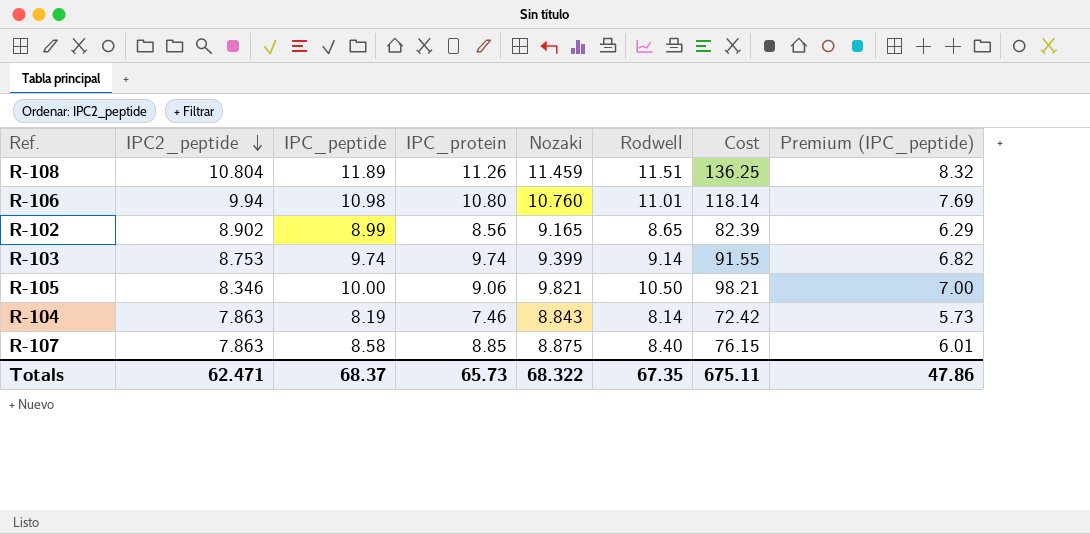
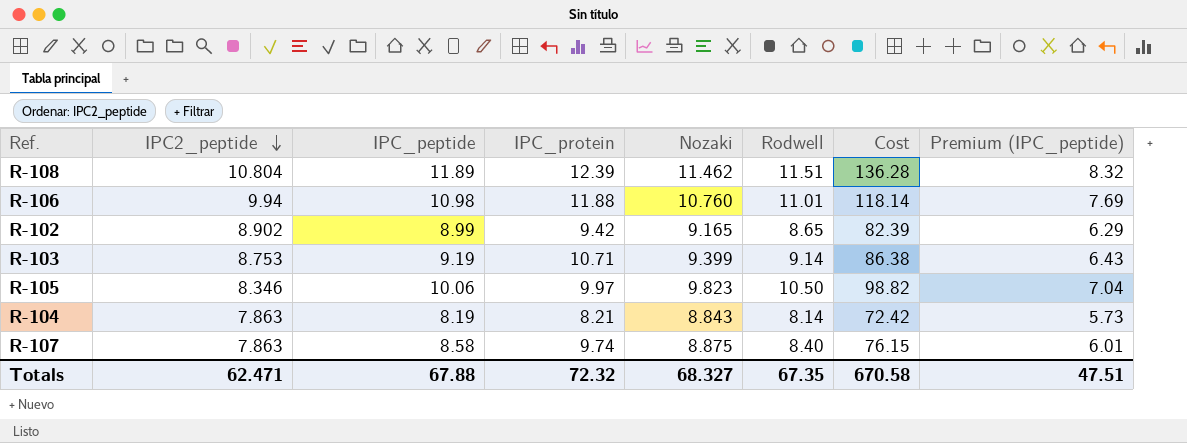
R-108 | IPC_protein: 11.26 -> 12.39
R-108 | Nozaki: 11.459 -> 11.462
R-108 | Cost: 136.25 -> 136.28
R-106 | IPC_protein: 10.80 -> 11.88
R-102 | IPC_protein: 8.56 -> 9.42
R-103 | IPC_peptide: 9.74 -> 9.19
R-103 | IPC_protein: 9.74 -> 10.71
R-103 | Cost: 91.55 -> 86.38
R-103 | Premium (IPC_peptide): 6.82 -> 6.43
R-105 | IPC_peptide: 10.00 -> 10.06
R-105 | IPC_protein: 9.06 -> 9.97
R-105 | Nozaki: 9.821 -> 9.823
R-105 | Cost: 98.21 -> 98.82
R-105 | Premium (IPC_peptide): 7.00 -> 7.04
R-104 | IPC_protein: 7.46 -> 8.21
R-107 | IPC_protein: 8.85 -> 9.74
Totals | IPC_peptide: 68.37 -> 67.88
Totals | IPC_protein: 65.73 -> 72.32
Totals | Nozaki: 68.322 -> 68.327
Totals | Cost: 675.11 -> 670.58
Totals | Premium (IPC_peptide): 47.86 -> 47.51

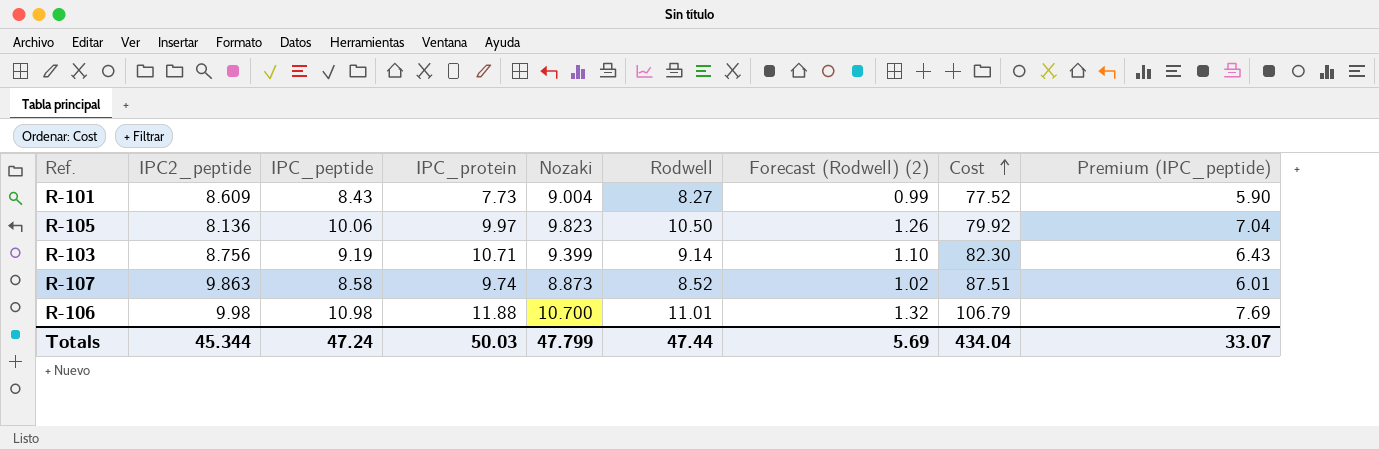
row order: IPC2_peptide descending -> Cost ascending
column Forecast (Rodwell) (2) | formula: none -> [Rodwell] * 0.12
column Cost | formula: [IPC_peptide] * [Nozaki] -> [IPC2_peptide] * [Nozaki]
row R-108: 10.804 | 11.89 | 12.39 | 11.462 | 11.51 | 136.28 | 8.32 -> none
row R-102: 8.902 | 8.99 | 9.42 | 9.165 | 8.65 | 82.39 | 6.29 -> none
row R-104: 7.863 | 8.19 | 8.21 | 8.843 | 8.14 | 72.42 | 5.73 -> none
row R-101: none -> 8.609 | 8.43 | 7.73 | 9.004 | 8.27 | 0.99 | 77.52 | 5.90
R-105 | IPC2_peptide: 8.346 -> 8.136
R-103 | IPC2_peptide: 8.753 -> 8.756
R-107 | IPC2_peptide: 7.863 -> 9.863
R-107 | Nozaki: 8.875 -> 8.873
R-107 | Rodwell: 8.40 -> 8.52
R-106 | IPC2_peptide: 9.94 -> 9.98
R-106 | Nozaki: 10.760 -> 10.700
Totals | IPC2_peptide: 62.471 -> 45.344
Totals | IPC_peptide: 67.88 -> 47.24
Totals | IPC_protein: 72.32 -> 50.03
Totals | Nozaki: 68.327 -> 47.799
Totals | Rodwell: 67.35 -> 47.44
Totals | Cost: 670.58 -> 434.04
Totals | Premium (IPC_peptide): 47.51 -> 33.07

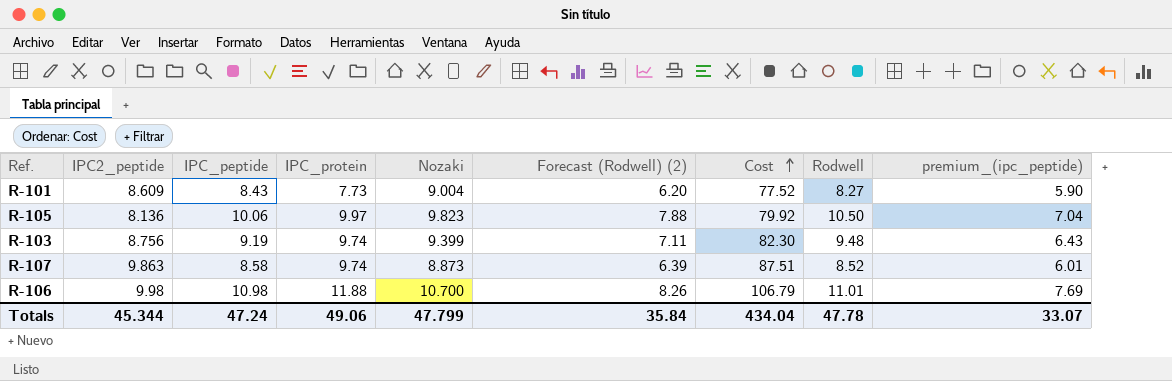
column Forecast (Rodwell) (2) | formula: [Rodwell] * 0.12 -> [Rodwell] * 0.75
column Rodwell | position: 6 -> 8
column name: Premium (IPC_peptide) -> premium_(ipc_peptide)
R-103 | IPC_protein: 10.71 -> 9.74
R-103 | Rodwell: 9.14 -> 9.48
Totals | IPC_protein: 50.03 -> 49.06
Totals | Forecast (Rodwell) (2): 5.69 -> 35.84
Totals | Rodwell: 47.44 -> 47.78

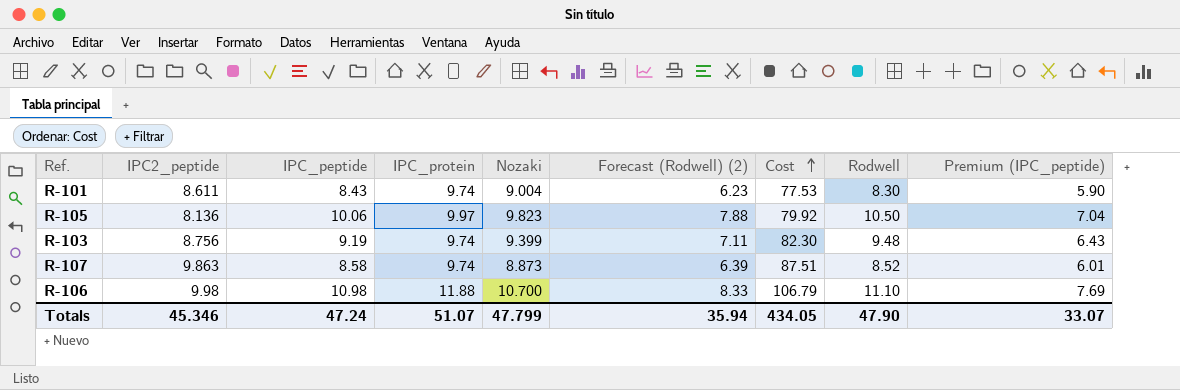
column name: premium_(ipc_peptide) -> Premium (IPC_peptide)
R-101 | IPC2_peptide: 8.609 -> 8.611
R-101 | IPC_protein: 7.73 -> 9.74
R-101 | Forecast (Rodwell) (2): 6.20 -> 6.23
R-101 | Cost: 77.52 -> 77.53
R-101 | Rodwell: 8.27 -> 8.30
R-106 | Forecast (Rodwell) (2): 8.26 -> 8.33
R-106 | Rodwell: 11.01 -> 11.10
Totals | IPC2_peptide: 45.344 -> 45.346
Totals | IPC_protein: 49.06 -> 51.07
Totals | Forecast (Rodwell) (2): 35.84 -> 35.94
Totals | Cost: 434.04 -> 434.05
Totals | Rodwell: 47.78 -> 47.90

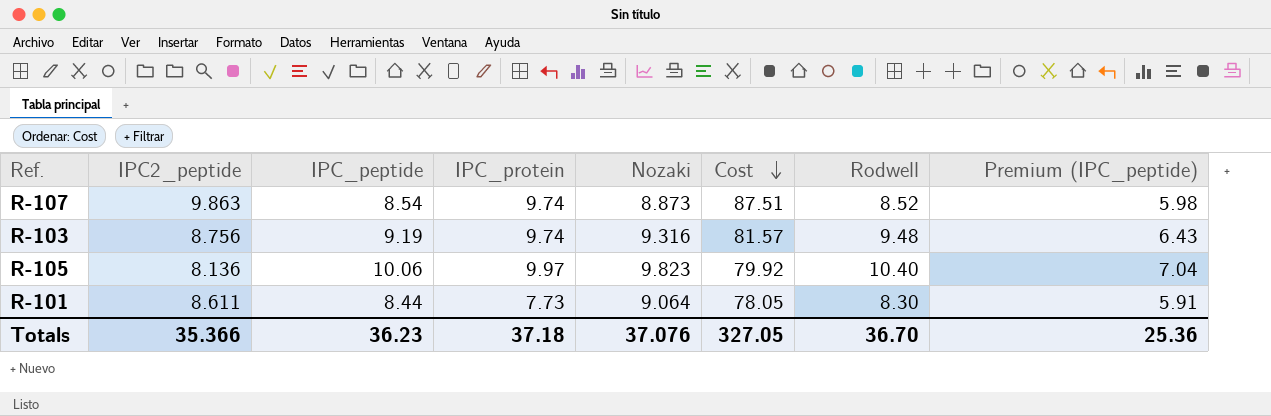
row order: Cost ascending -> Cost descending
column Forecast (Rodwell) (2) | formula: [Rodwell] * 0.75 -> none
row R-106: 9.98 | 10.98 | 11.88 | 10.700 | 8.33 | 106.79 | 11.10 | 7.69 -> none
R-107 | IPC_peptide: 8.58 -> 8.54
R-107 | Premium (IPC_peptide): 6.01 -> 5.98
R-103 | Nozaki: 9.399 -> 9.316
R-103 | Cost: 82.30 -> 81.57
R-105 | Rodwell: 10.50 -> 10.40
R-101 | IPC_peptide: 8.43 -> 8.44
R-101 | IPC_protein: 9.74 -> 7.73
R-101 | Nozaki: 9.004 -> 9.064
R-101 | Cost: 77.53 -> 78.05
R-101 | Premium (IPC_peptide): 5.90 -> 5.91
Totals | IPC2_peptide: 45.346 -> 35.366
Totals | IPC_peptide: 47.24 -> 36.23
Totals | IPC_protein: 51.07 -> 37.18
Totals | Nozaki: 47.799 -> 37.076
Totals | Cost: 434.05 -> 327.05
Totals | Rodwell: 47.90 -> 36.70
Totals | Premium (IPC_peptide): 33.07 -> 25.36

